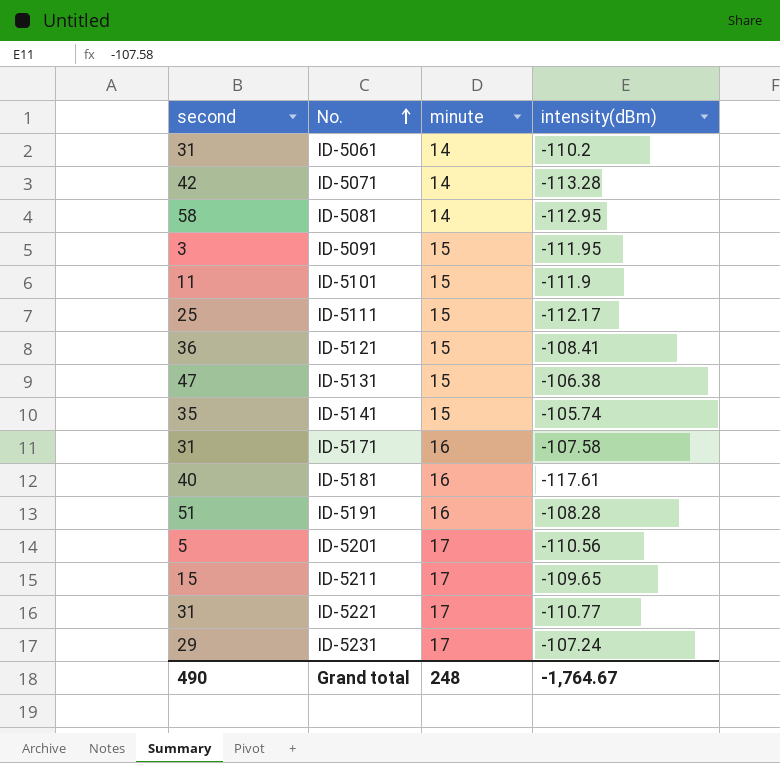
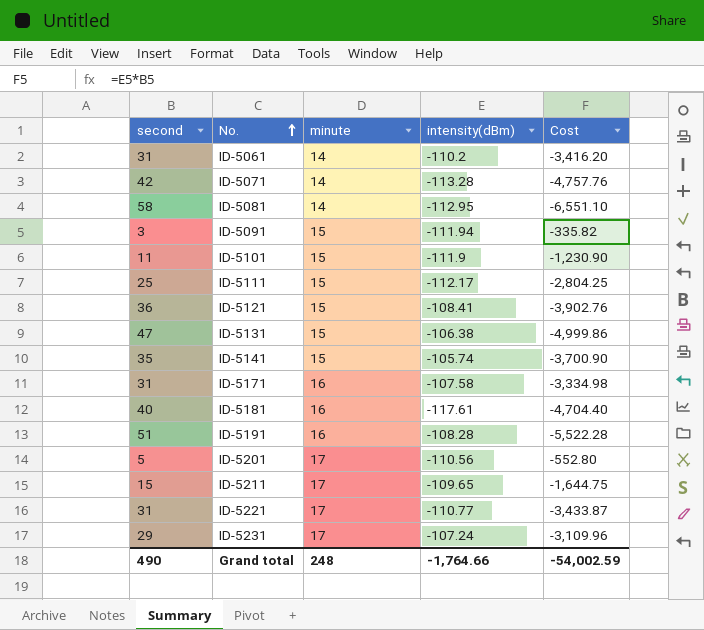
column Cost | formula: none -> [second] * [intensity(dBm)]
ID-5091 | intensity(dBm): -111.95 -> -111.94
Grand total | intensity(dBm): -1,764.67 -> -1,764.66

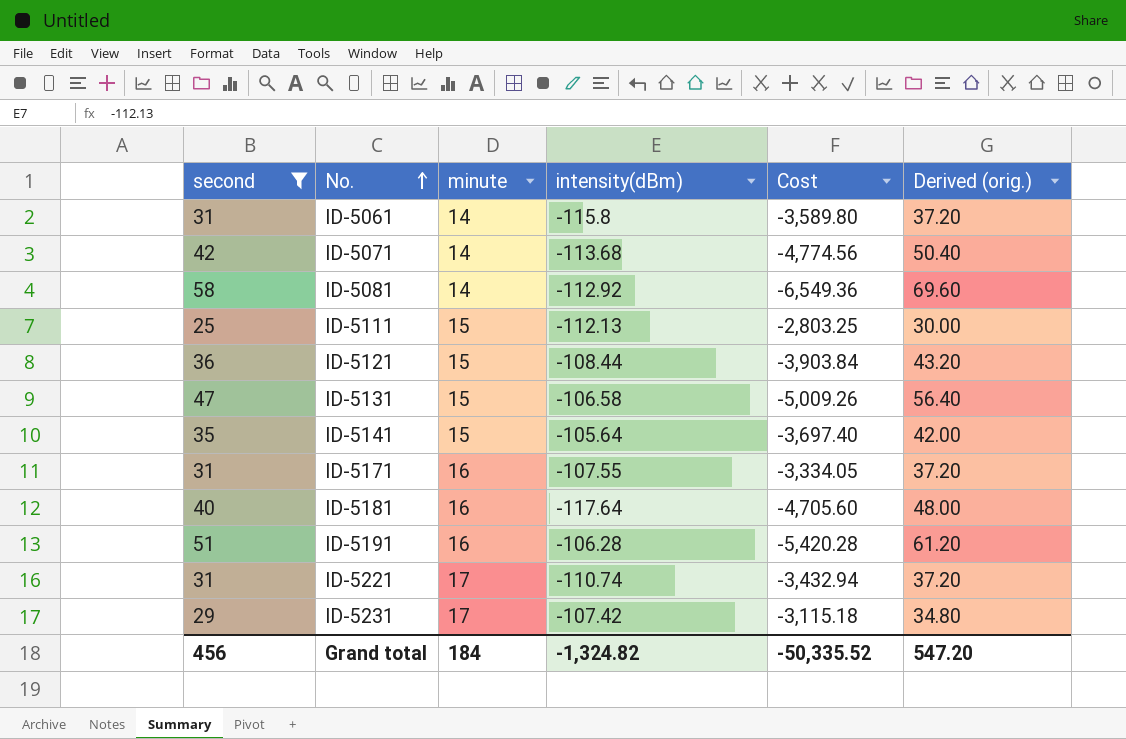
filter: none -> second >= 25
column Derived (orig.) | formula: none -> [second] * 1.2
ID-5061 | intensity(dBm): -110.2 -> -115.8
ID-5061 | Cost: -3,416.20 -> -3,589.80
ID-5071 | intensity(dBm): -113.28 -> -113.68
ID-5071 | Cost: -4,757.76 -> -4,774.56
ID-5081 | intensity(dBm): -112.95 -> -112.92
ID-5081 | Cost: -6,551.10 -> -6,549.36
ID-5111 | intensity(dBm): -112.17 -> -112.13
ID-5111 | Cost: -2,804.25 -> -2,803.25
ID-5121 | intensity(dBm): -108.41 -> -108.44
ID-5121 | Cost: -3,902.76 -> -3,903.84
ID-5131 | intensity(dBm): -106.38 -> -106.58
ID-5131 | Cost: -4,999.86 -> -5,009.26
ID-5141 | intensity(dBm): -105.74 -> -105.64
ID-5141 | Cost: -3,700.90 -> -3,697.40
ID-5171 | intensity(dBm): -107.58 -> -107.55
ID-5171 | Cost: -3,334.98 -> -3,334.05
ID-5181 | intensity(dBm): -117.61 -> -117.64
ID-5181 | Cost: -4,704.40 -> -4,705.60
ID-5191 | intensity(dBm): -108.28 -> -106.28
ID-5191 | Cost: -5,522.28 -> -5,420.28
ID-5221 | intensity(dBm): -110.77 -> -110.74
ID-5221 | Cost: -3,433.87 -> -3,432.94
ID-5231 | intensity(dBm): -107.24 -> -107.42
ID-5231 | Cost: -3,109.96 -> -3,115.18
Grand total | second: 490 -> 456
Grand total | minute: 248 -> 184
Grand total | intensity(dBm): -1,764.66 -> -1,324.82
Grand total | Cost: -54,002.59 -> -50,335.52

